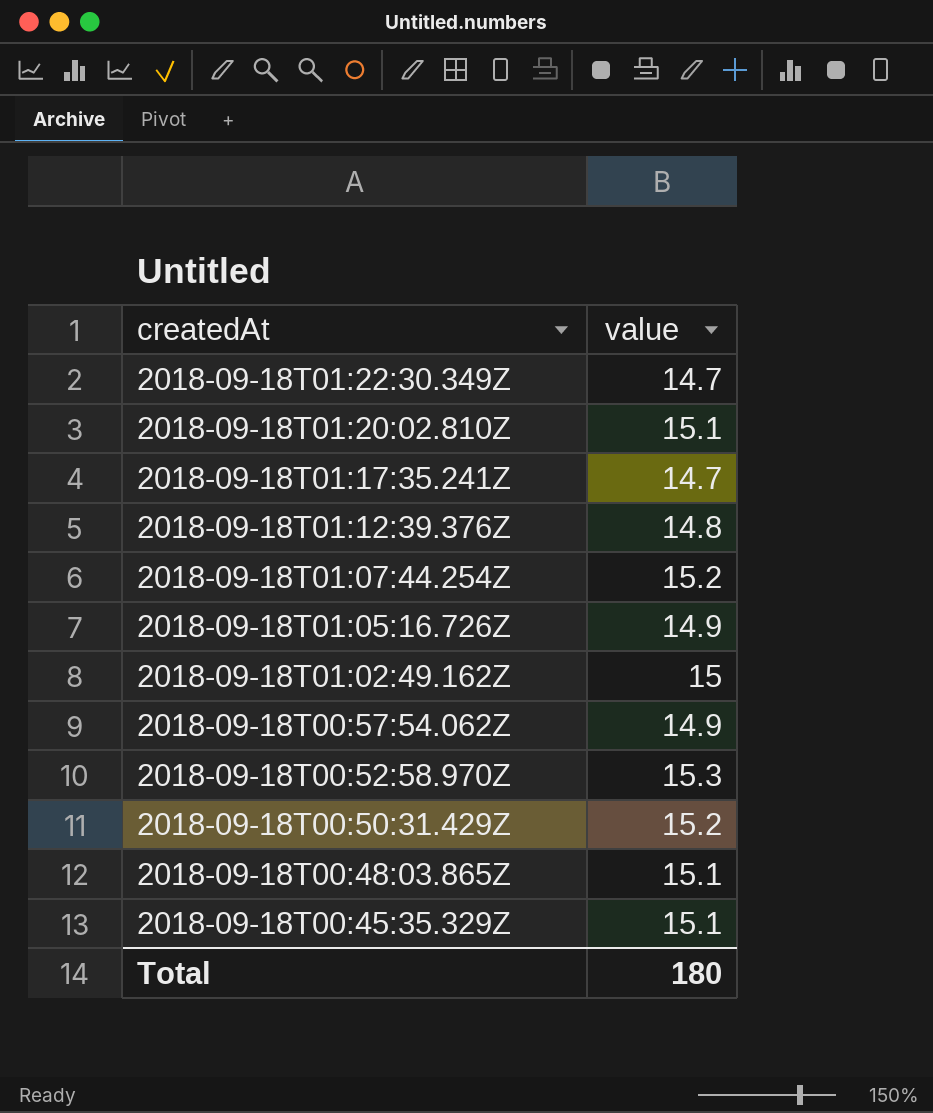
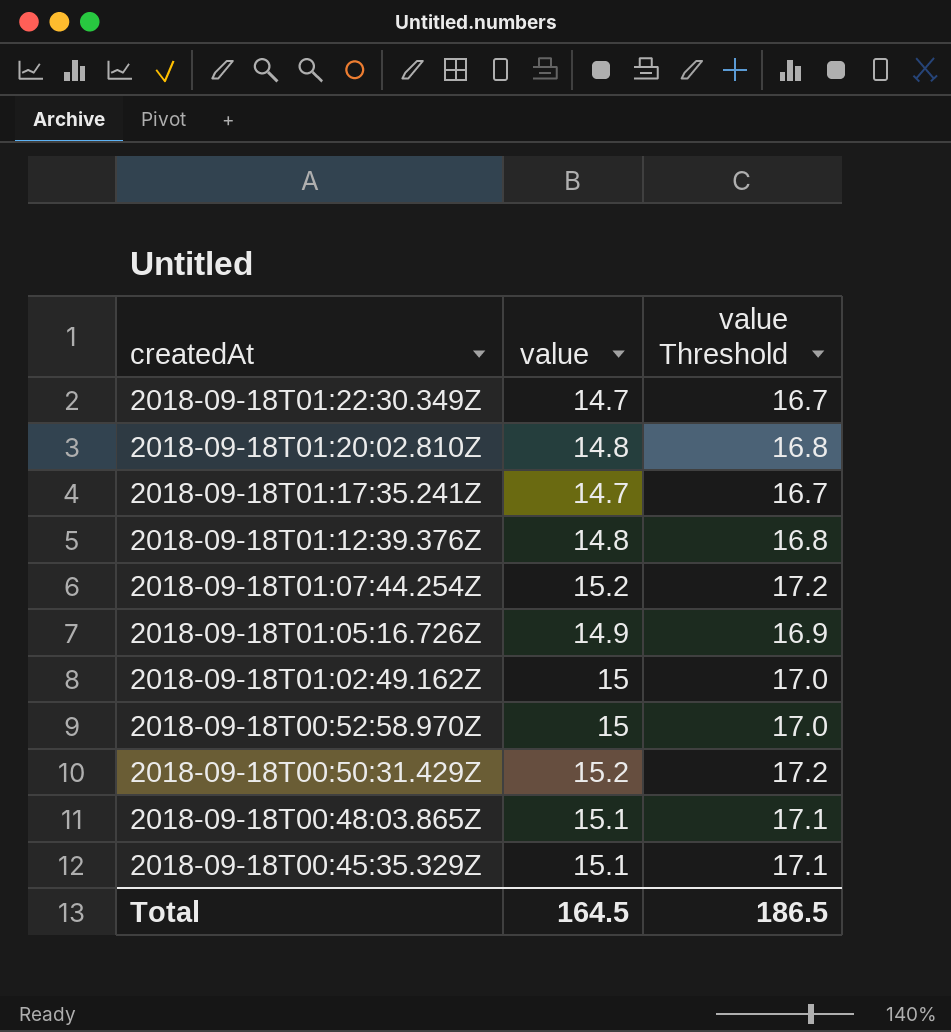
column value Threshold | formula: none -> [value] + 2
row 2018-09-18T00:57:54.062Z: 14.9 -> none
2018-09-18T01:20:02.810Z | value: 15.1 -> 14.8
2018-09-18T00:52:58.970Z | value: 15.3 -> 15
Total | value: 180 -> 164.5

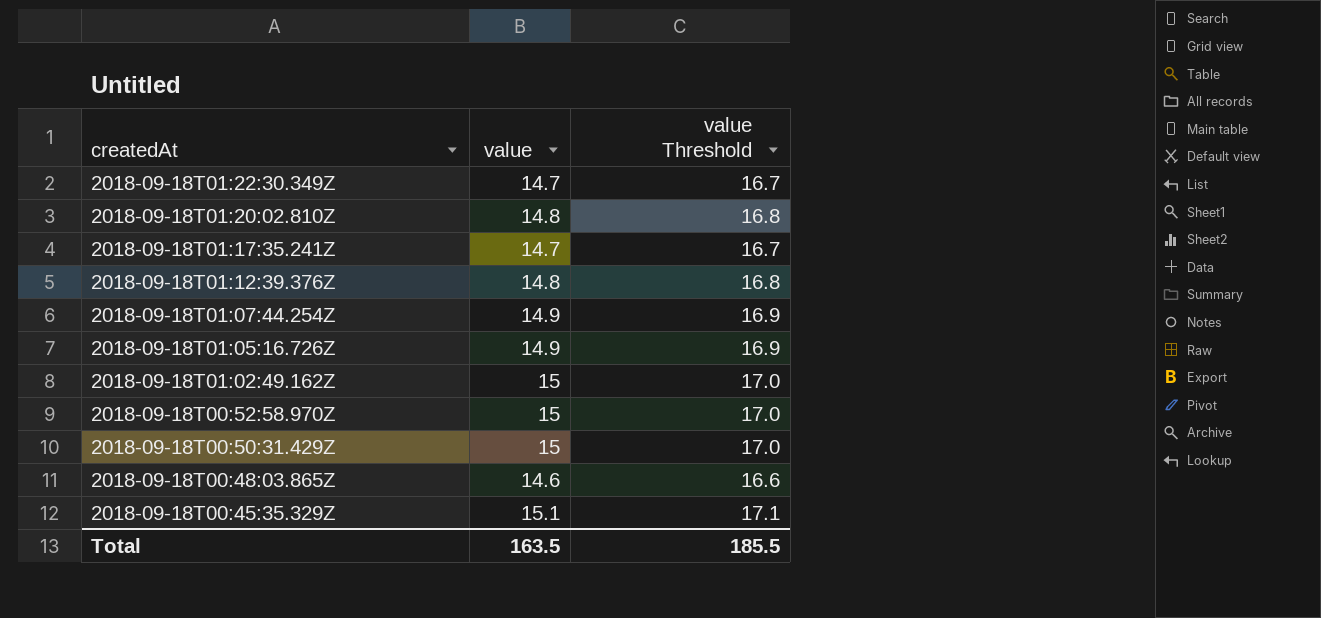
2018-09-18T01:07:44.254Z | value: 15.2 -> 14.9
2018-09-18T01:07:44.254Z | value Threshold: 17.2 -> 16.9
2018-09-18T00:50:31.429Z | value: 15.2 -> 15
2018-09-18T00:50:31.429Z | value Threshold: 17.2 -> 17.0
2018-09-18T00:48:03.865Z | value: 15.1 -> 14.6
2018-09-18T00:48:03.865Z | value Threshold: 17.1 -> 16.6
Total | value: 164.5 -> 163.5
Total | value Threshold: 186.5 -> 185.5

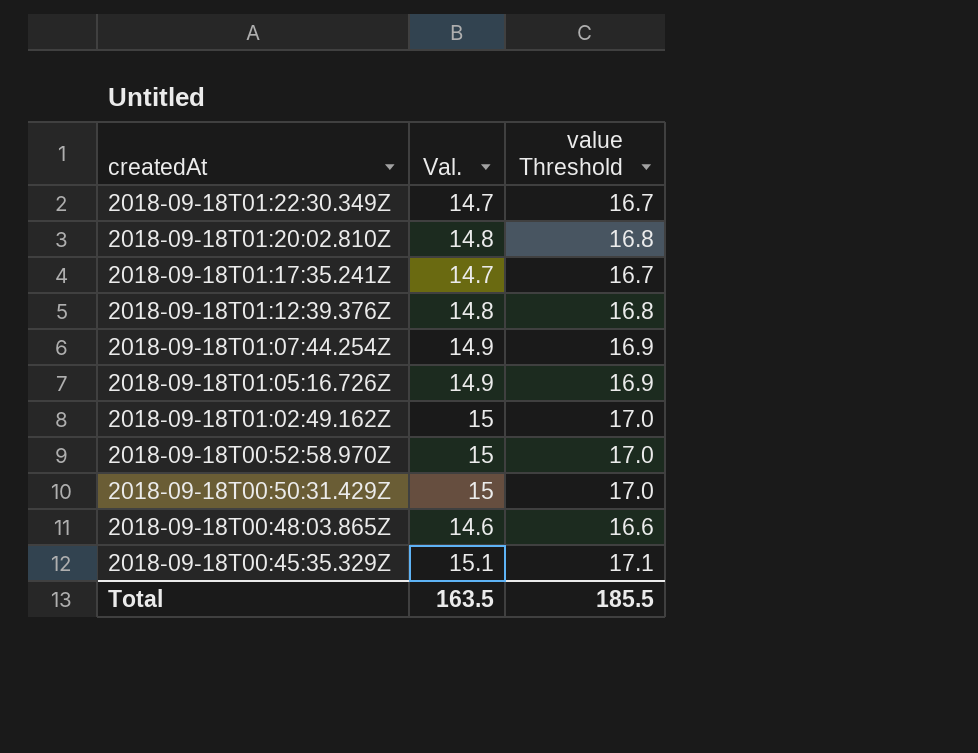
column name: value -> Val.

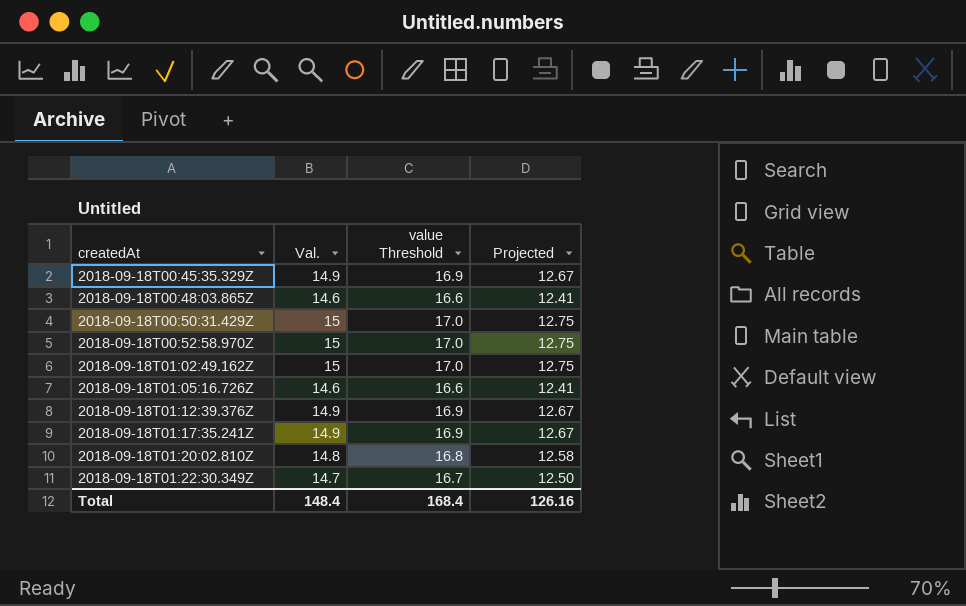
row order: createdAt descending -> createdAt ascending
column Projected | formula: none -> [Val.] * 0.85
row 2018-09-18T01:07:44.254Z: 14.9 | 16.9 -> none
2018-09-18T00:45:35.329Z | Val.: 15.1 -> 14.9
2018-09-18T00:45:35.329Z | value Threshold: 17.1 -> 16.9
2018-09-18T01:05:16.726Z | Val.: 14.9 -> 14.6
2018-09-18T01:05:16.726Z | value Threshold: 16.9 -> 16.6
2018-09-18T01:12:39.376Z | Val.: 14.8 -> 14.9
2018-09-18T01:12:39.376Z | value Threshold: 16.8 -> 16.9
2018-09-18T01:17:35.241Z | Val.: 14.7 -> 14.9
2018-09-18T01:17:35.241Z | value Threshold: 16.7 -> 16.9
Total | Val.: 163.5 -> 148.4
Total | value Threshold: 185.5 -> 168.4

